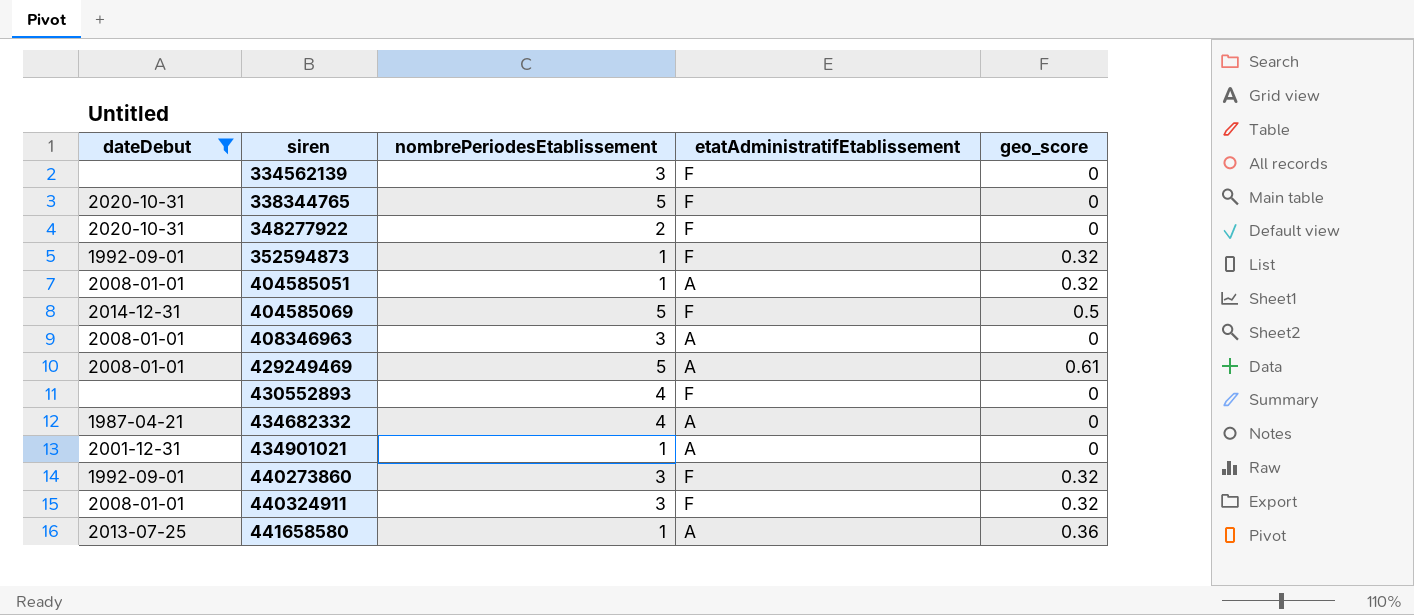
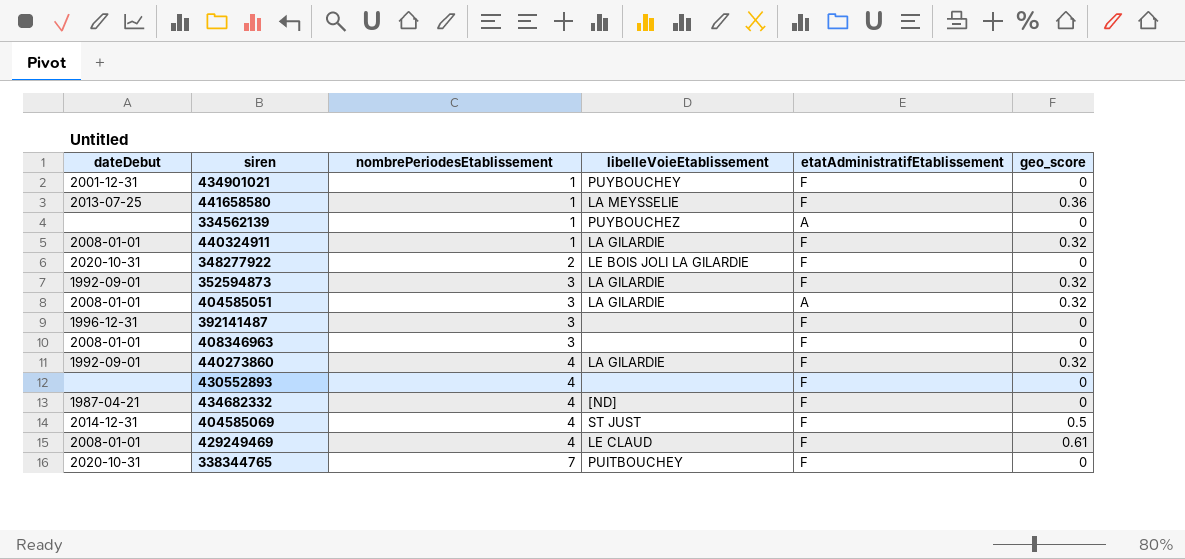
filter: dateDebut != 1996-12-31 -> none
row order: siren ascending -> nombrePeriodesEtablissement ascending
column libelleVoieEtablissement | position: none -> 4
434901021 | etatAdministratifEtablissement: A -> F
441658580 | etatAdministratifEtablissement: A -> F
334562139 | nombrePeriodesEtablissement: 3 -> 1
334562139 | etatAdministratifEtablissement: F -> A
440324911 | nombrePeriodesEtablissement: 3 -> 1
352594873 | nombrePeriodesEtablissement: 1 -> 3
404585051 | nombrePeriodesEtablissement: 1 -> 3
408346963 | etatAdministratifEtablissement: A -> F
440273860 | nombrePeriodesEtablissement: 3 -> 4
434682332 | etatAdministratifEtablissement: A -> F
404585069 | nombrePeriodesEtablissement: 5 -> 4
429249469 | nombrePeriodesEtablissement: 5 -> 4
429249469 | etatAdministratifEtablissement: A -> F
338344765 | nombrePeriodesEtablissement: 5 -> 7

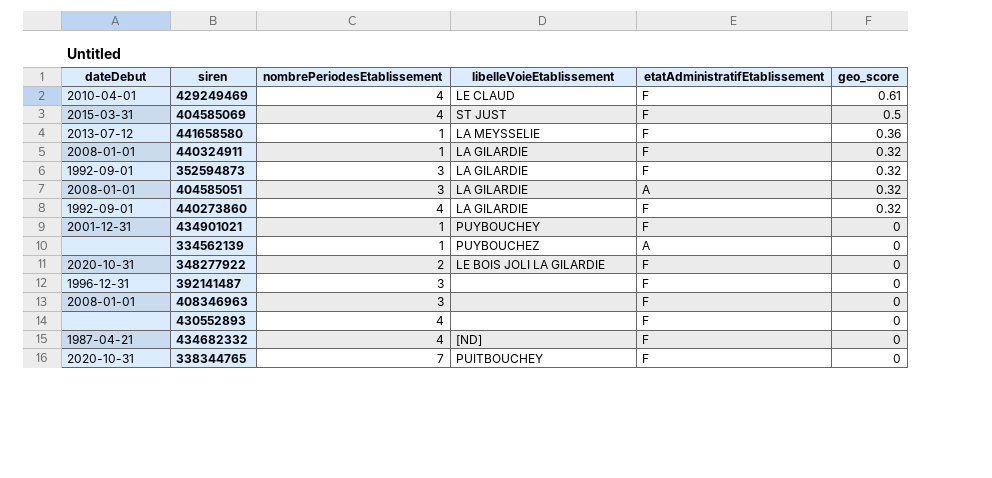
row order: nombrePeriodesEtablissement ascending -> geo_score descending
429249469 | dateDebut: 2008-01-01 -> 2010-04-01
404585069 | dateDebut: 2014-12-31 -> 2015-03-31
441658580 | dateDebut: 2013-07-25 -> 2013-07-12

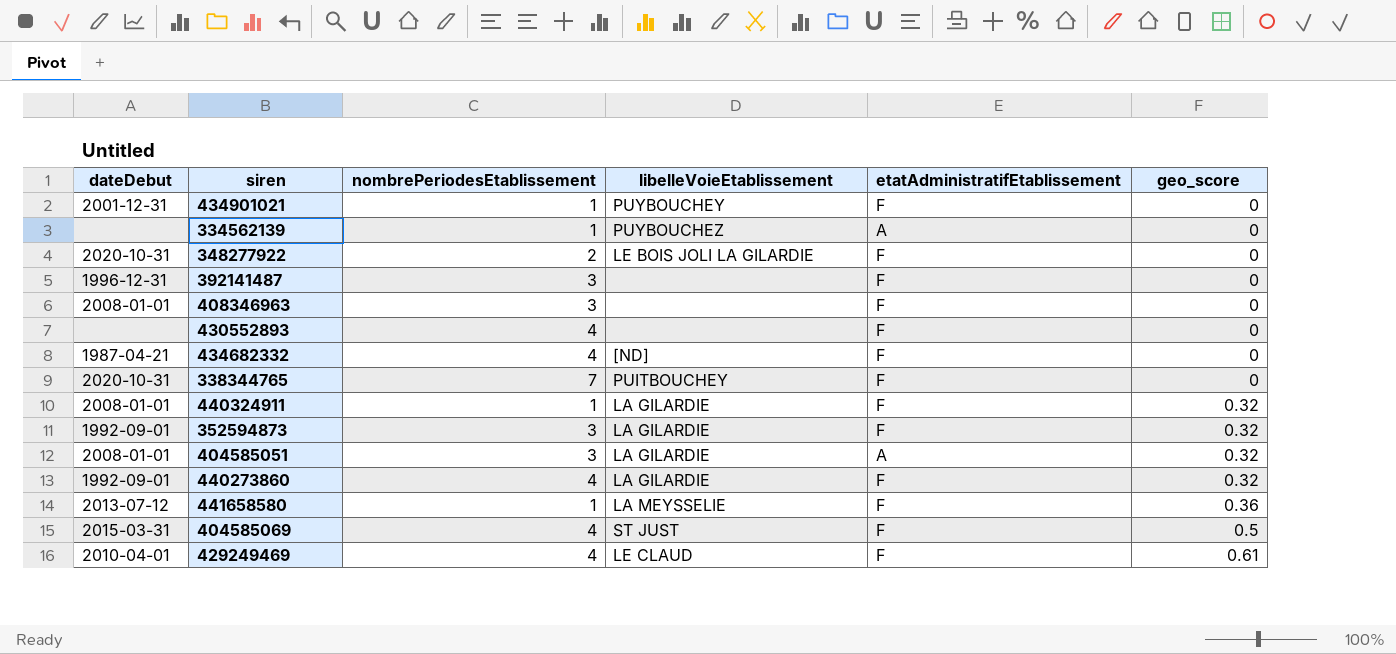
row order: geo_score descending -> geo_score ascending

